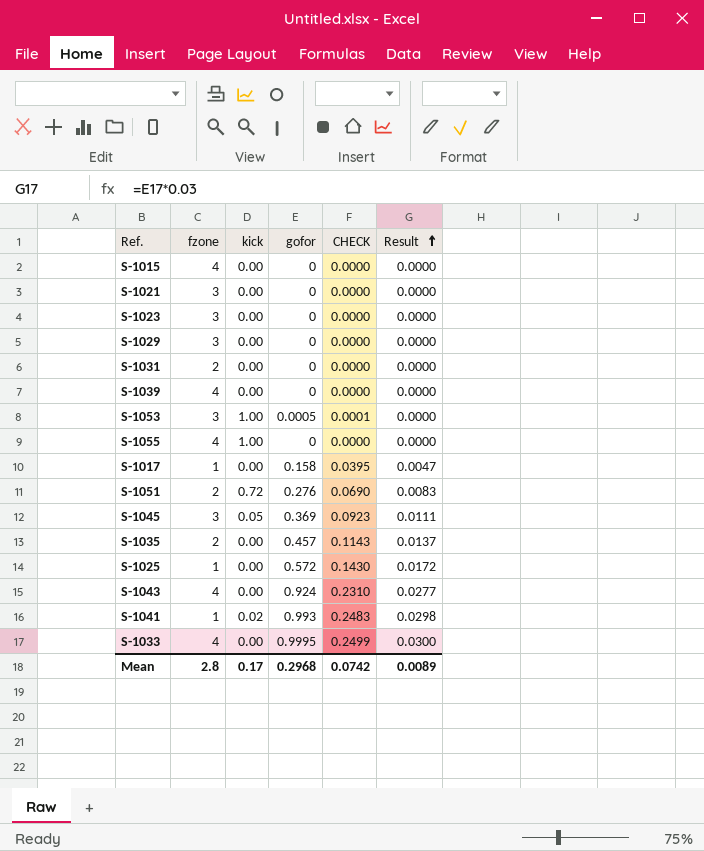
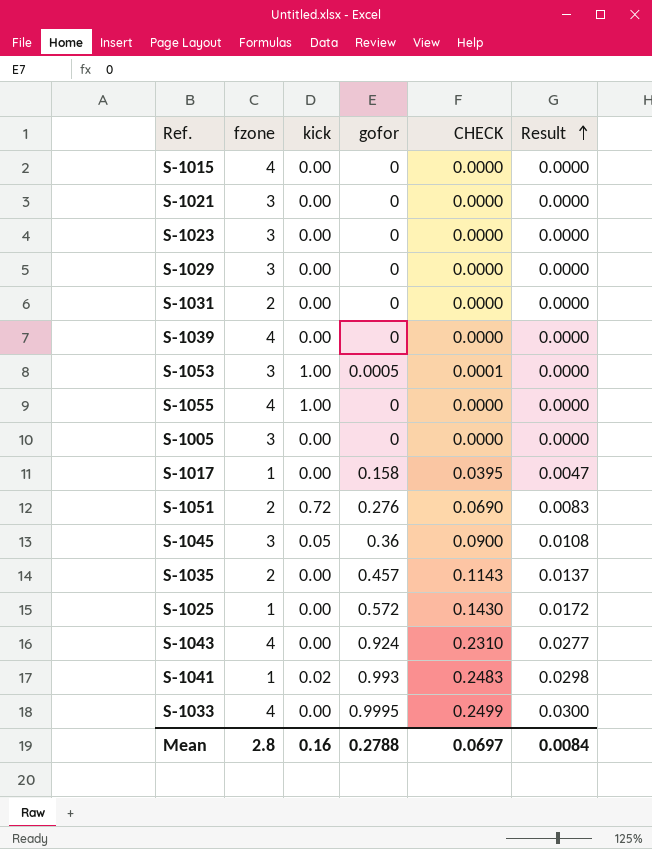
row S-1005: none -> 3 | 0.00 | 0 | 0.0000 | 0.0000
S-1045 | gofor: 0.369 -> 0.36
S-1045 | CHECK: 0.0923 -> 0.0900
S-1045 | Result: 0.0111 -> 0.0108
Mean | kick: 0.17 -> 0.16
Mean | gofor: 0.2968 -> 0.2788
Mean | CHECK: 0.0742 -> 0.0697
Mean | Result: 0.0089 -> 0.0084

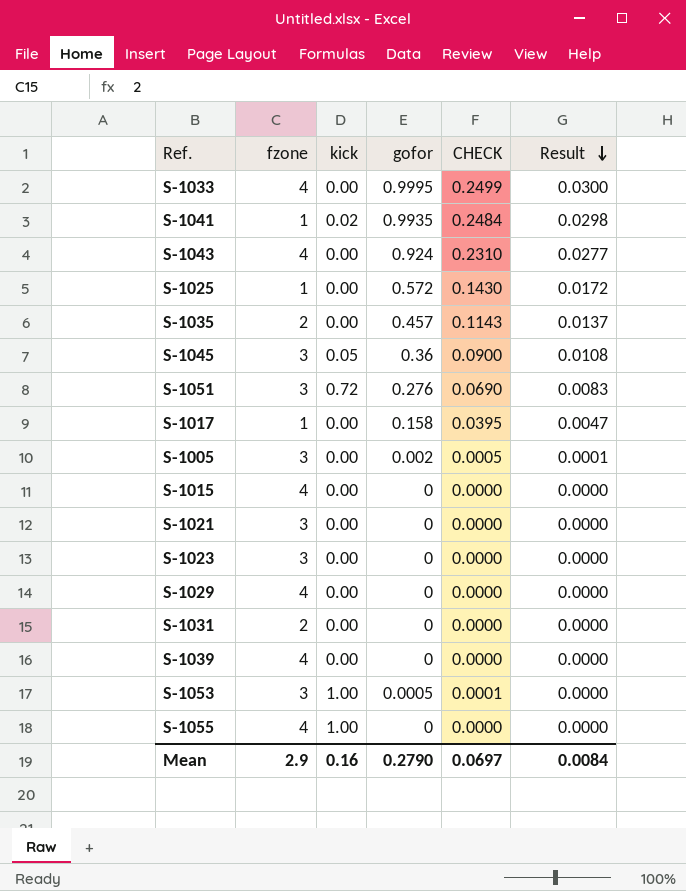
row order: Result ascending -> Result descending
S-1041 | gofor: 0.993 -> 0.9935
S-1041 | CHECK: 0.2483 -> 0.2484
S-1051 | fzone: 2 -> 3
S-1005 | gofor: 0 -> 0.002
S-1005 | CHECK: 0.0000 -> 0.0005
S-1005 | Result: 0.0000 -> 0.0001
S-1029 | fzone: 3 -> 4
Mean | fzone: 2.8 -> 2.9
Mean | gofor: 0.2788 -> 0.2790

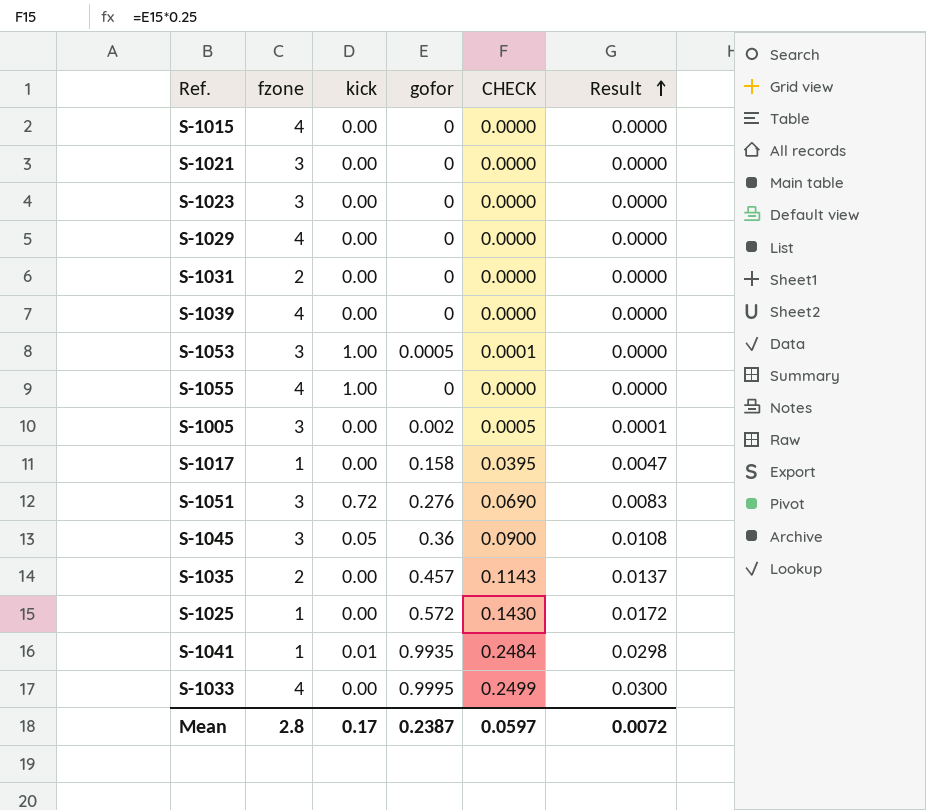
row order: Result descending -> Result ascending
row S-1043: 4 | 0.00 | 0.924 | 0.2310 | 0.0277 -> none
S-1041 | kick: 0.02 -> 0.01
Mean | fzone: 2.9 -> 2.8
Mean | kick: 0.16 -> 0.17
Mean | gofor: 0.2790 -> 0.2387
Mean | CHECK: 0.0697 -> 0.0597
Mean | Result: 0.0084 -> 0.0072

